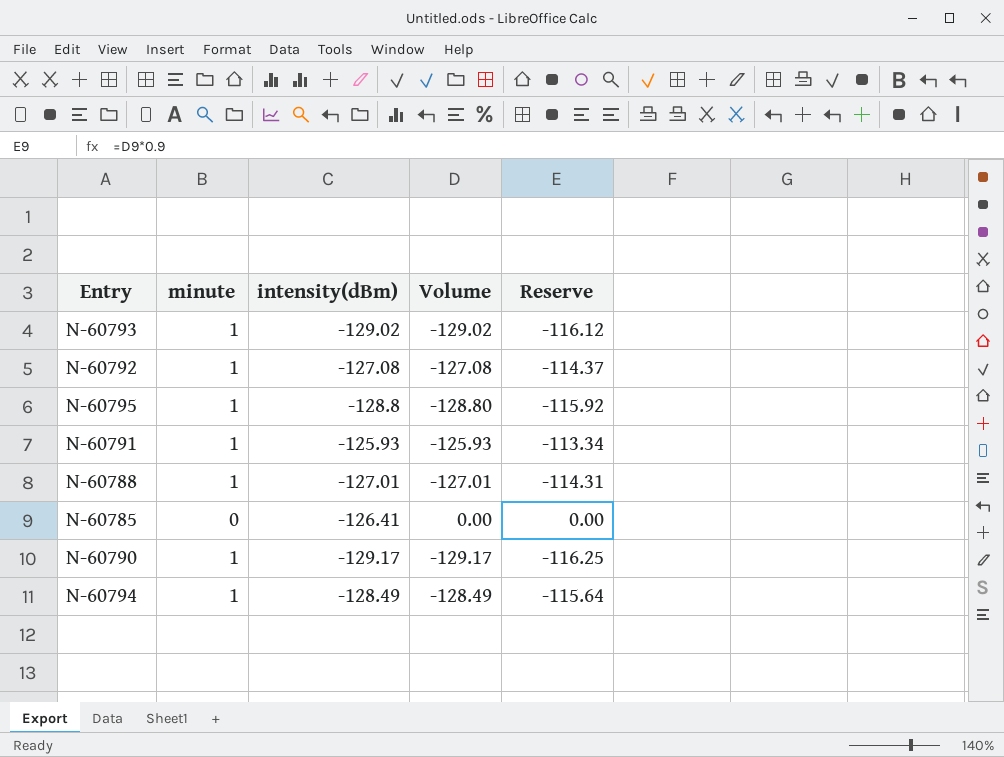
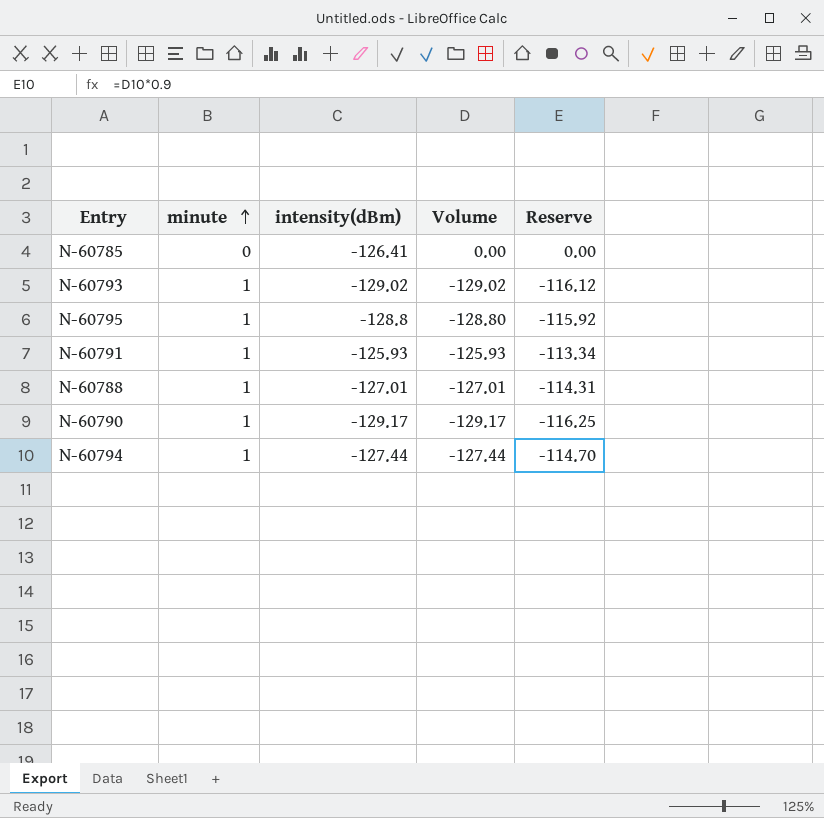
row order: none -> minute ascending
row N-60792: 1 | -127.08 | -127.08 | -114.37 -> none
N-60794 | intensity(dBm): -128.49 -> -127.44
N-60794 | Volume: -128.49 -> -127.44
N-60794 | Reserve: -115.64 -> -114.70

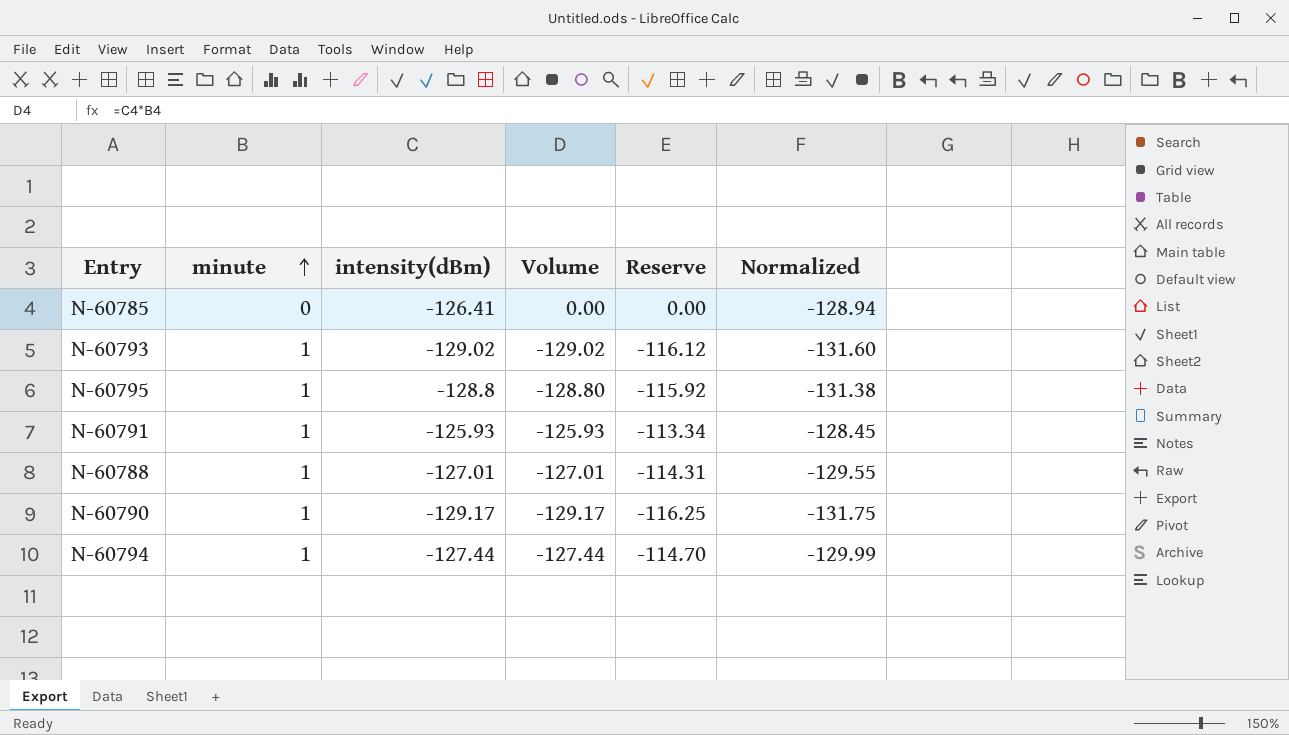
column Normalized | formula: none -> [intensity(dBm)] * 1.02

